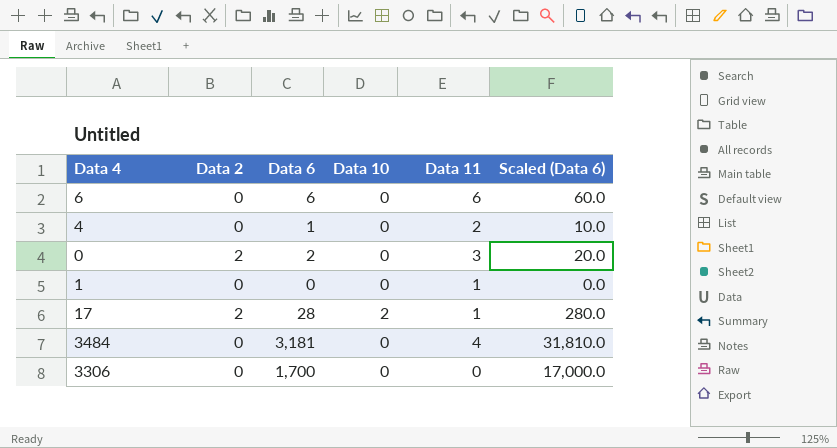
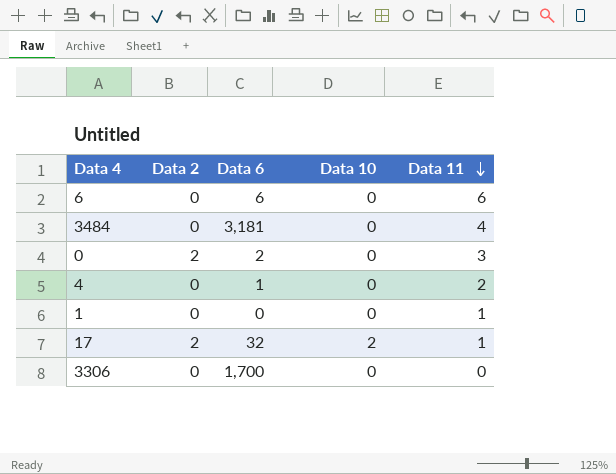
row order: none -> Data 11 descending
column Scaled (Data 6) | formula: [Data 6] * 10 -> none
17 | Data 6: 28 -> 32

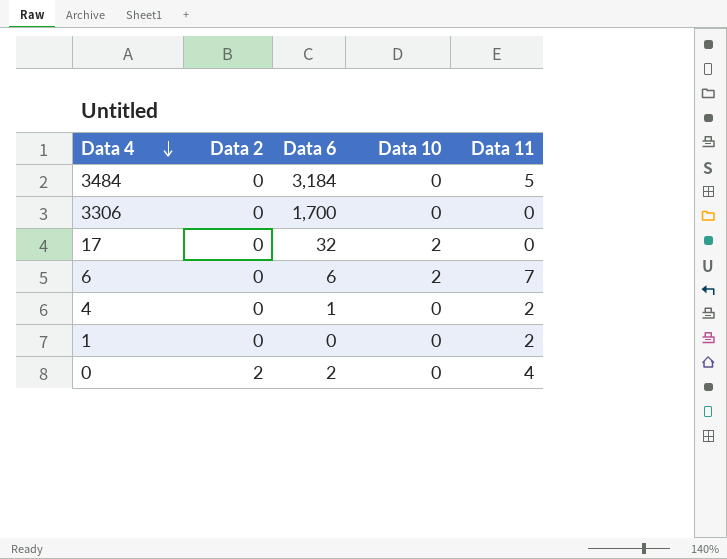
row order: Data 11 descending -> Data 4 descending
3484 | Data 6: 3,181 -> 3,184
3484 | Data 11: 4 -> 5
17 | Data 2: 2 -> 0
17 | Data 11: 1 -> 0
6 | Data 10: 0 -> 2
6 | Data 11: 6 -> 7
1 | Data 11: 1 -> 2
0 | Data 11: 3 -> 4

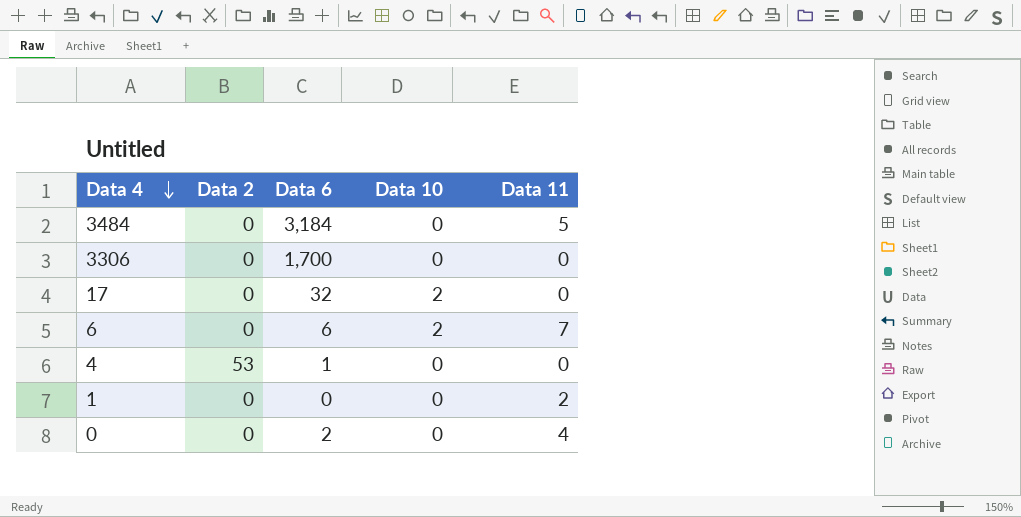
4 | Data 2: 0 -> 53
4 | Data 11: 2 -> 0
0 | Data 2: 2 -> 0

